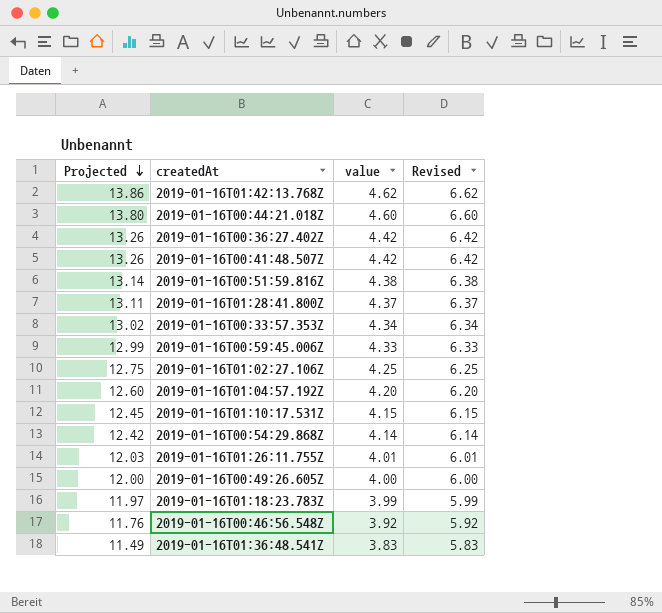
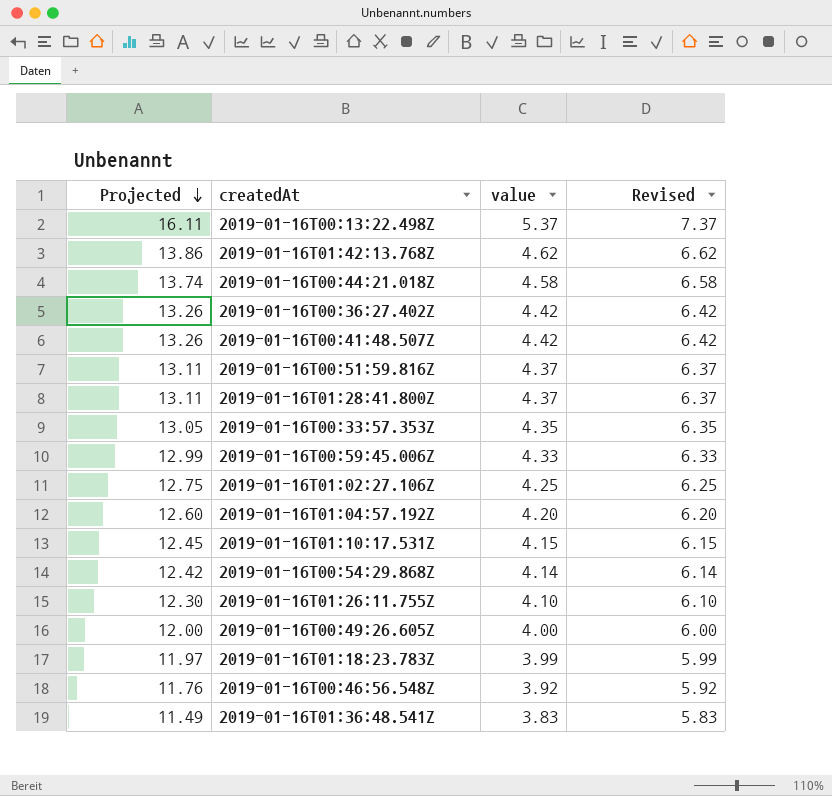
row 2019-01-16T00:13:22.498Z: none -> 16.11 | 5.37 | 7.37
2019-01-16T00:44:21.018Z | Projected: 13.80 -> 13.74
2019-01-16T00:44:21.018Z | value: 4.60 -> 4.58
2019-01-16T00:44:21.018Z | Revised: 6.60 -> 6.58
2019-01-16T00:51:59.816Z | Projected: 13.14 -> 13.11
2019-01-16T00:51:59.816Z | value: 4.38 -> 4.37
2019-01-16T00:51:59.816Z | Revised: 6.38 -> 6.37
2019-01-16T00:33:57.353Z | Projected: 13.02 -> 13.05
2019-01-16T00:33:57.353Z | value: 4.34 -> 4.35
2019-01-16T00:33:57.353Z | Revised: 6.34 -> 6.35
2019-01-16T01:26:11.755Z | Projected: 12.03 -> 12.30
2019-01-16T01:26:11.755Z | value: 4.01 -> 4.10
2019-01-16T01:26:11.755Z | Revised: 6.01 -> 6.10

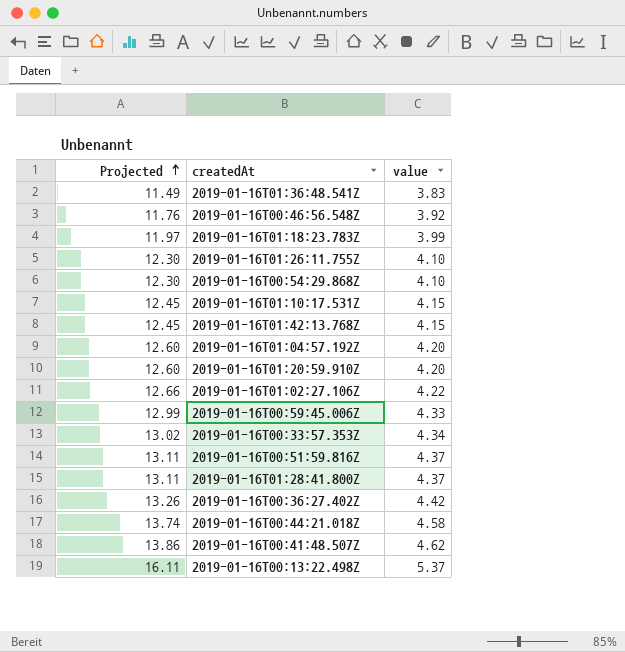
row order: Projected descending -> Projected ascending
column Revised | formula: [value] + 2 -> none
row 2019-01-16T00:49:26.605Z: 12.00 | 4.00 | 6.00 -> none
2019-01-16T00:54:29.868Z | Projected: 12.42 -> 12.30
2019-01-16T00:54:29.868Z | value: 4.14 -> 4.10
2019-01-16T01:42:13.768Z | Projected: 13.86 -> 12.45
2019-01-16T01:42:13.768Z | value: 4.62 -> 4.15
row 2019-01-16T01:20:59.910Z: none -> 12.60 | 4.20
2019-01-16T01:02:27.106Z | Projected: 12.75 -> 12.66
2019-01-16T01:02:27.106Z | value: 4.25 -> 4.22
2019-01-16T00:33:57.353Z | Projected: 13.05 -> 13.02
2019-01-16T00:33:57.353Z | value: 4.35 -> 4.34
2019-01-16T00:41:48.507Z | Projected: 13.26 -> 13.86
2019-01-16T00:41:48.507Z | value: 4.42 -> 4.62

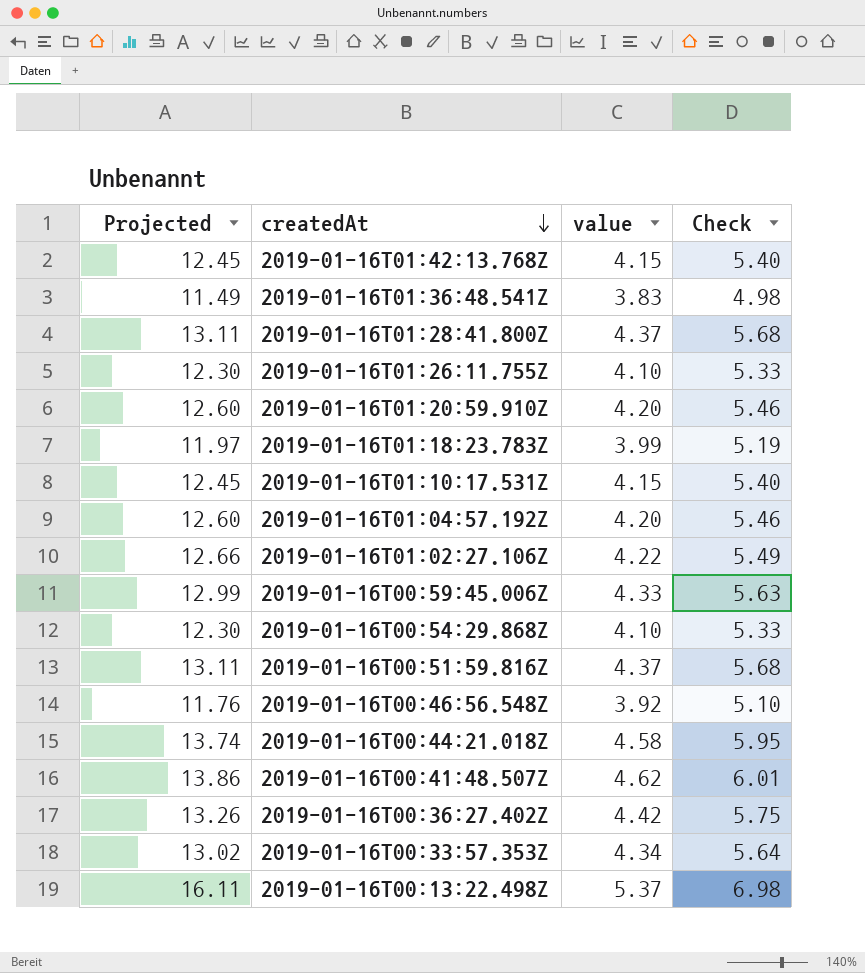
row order: Projected ascending -> createdAt descending
column Check | formula: none -> [value] * 1.3

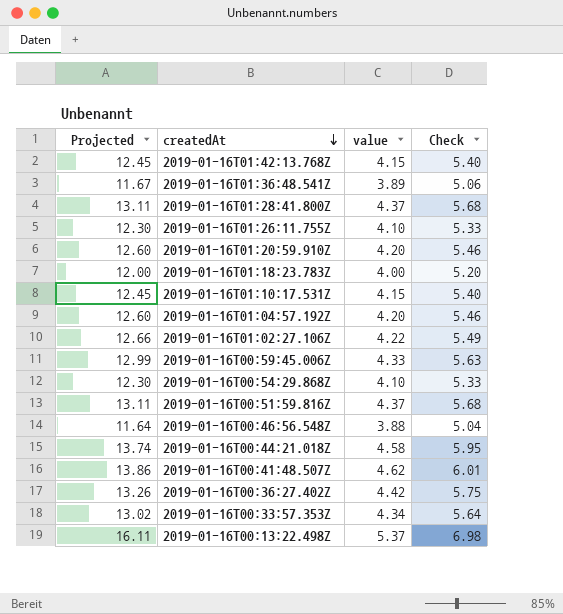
2019-01-16T01:36:48.541Z | Projected: 11.49 -> 11.67
2019-01-16T01:36:48.541Z | value: 3.83 -> 3.89
2019-01-16T01:36:48.541Z | Check: 4.98 -> 5.06
2019-01-16T01:18:23.783Z | Projected: 11.97 -> 12.00
2019-01-16T01:18:23.783Z | value: 3.99 -> 4.00
2019-01-16T01:18:23.783Z | Check: 5.19 -> 5.20
2019-01-16T00:46:56.548Z | Projected: 11.76 -> 11.64
2019-01-16T00:46:56.548Z | value: 3.92 -> 3.88
2019-01-16T00:46:56.548Z | Check: 5.10 -> 5.04

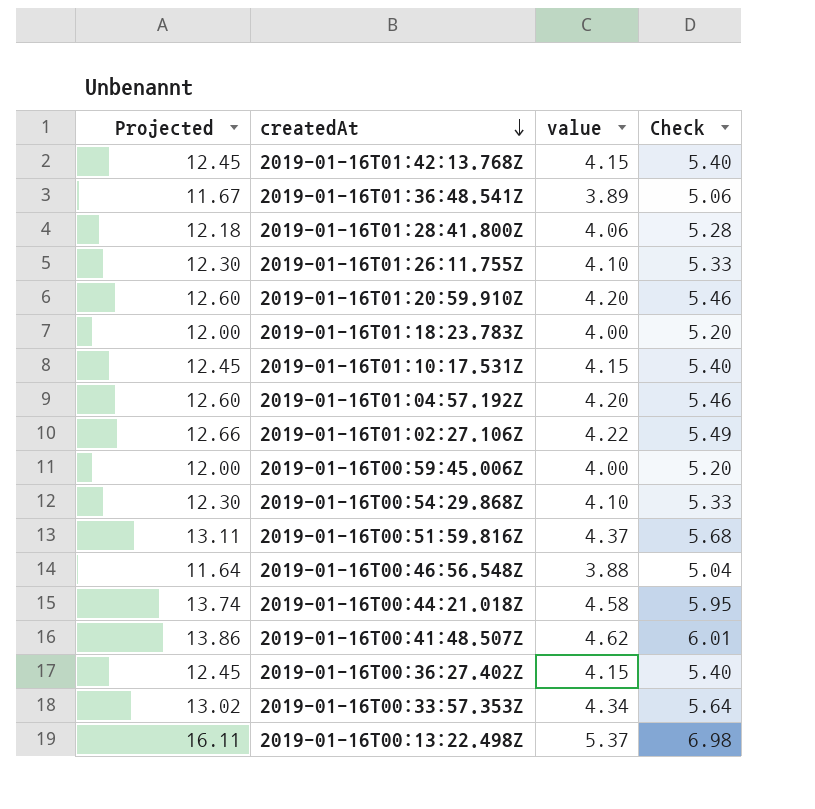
2019-01-16T01:28:41.800Z | Projected: 13.11 -> 12.18
2019-01-16T01:28:41.800Z | value: 4.37 -> 4.06
2019-01-16T01:28:41.800Z | Check: 5.68 -> 5.28
2019-01-16T00:59:45.006Z | Projected: 12.99 -> 12.00
2019-01-16T00:59:45.006Z | value: 4.33 -> 4.00
2019-01-16T00:59:45.006Z | Check: 5.63 -> 5.20
2019-01-16T00:36:27.402Z | Projected: 13.26 -> 12.45
2019-01-16T00:36:27.402Z | value: 4.42 -> 4.15
2019-01-16T00:36:27.402Z | Check: 5.75 -> 5.40

